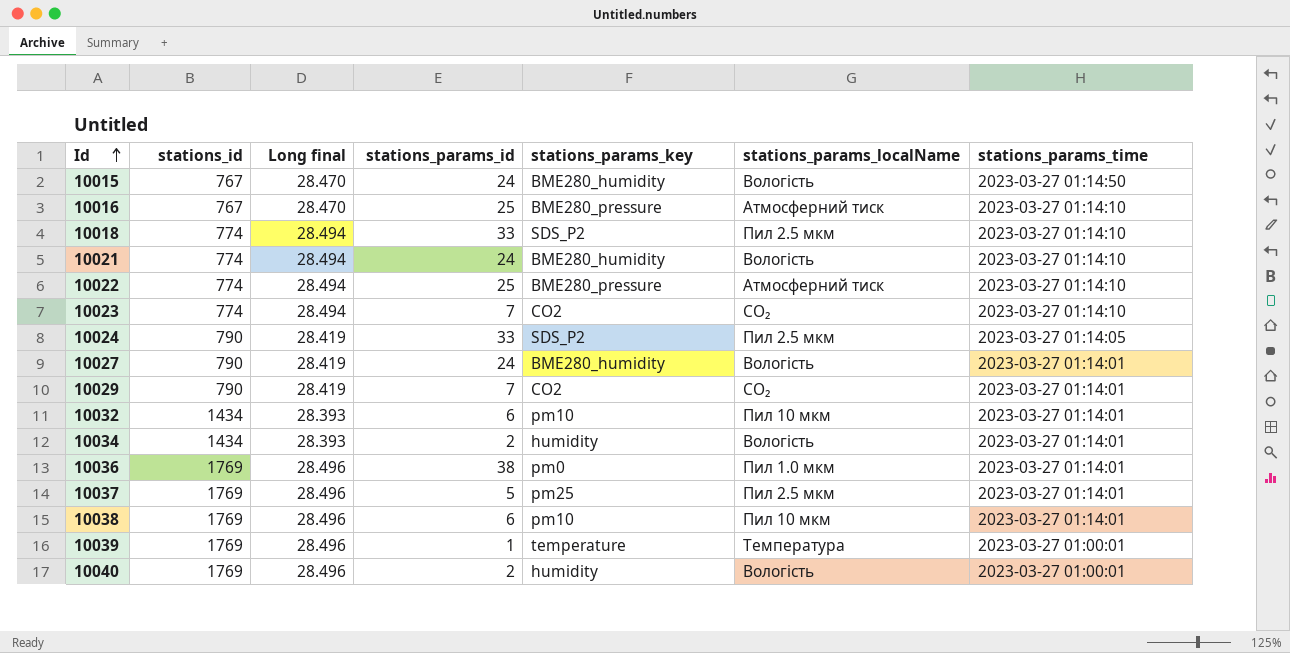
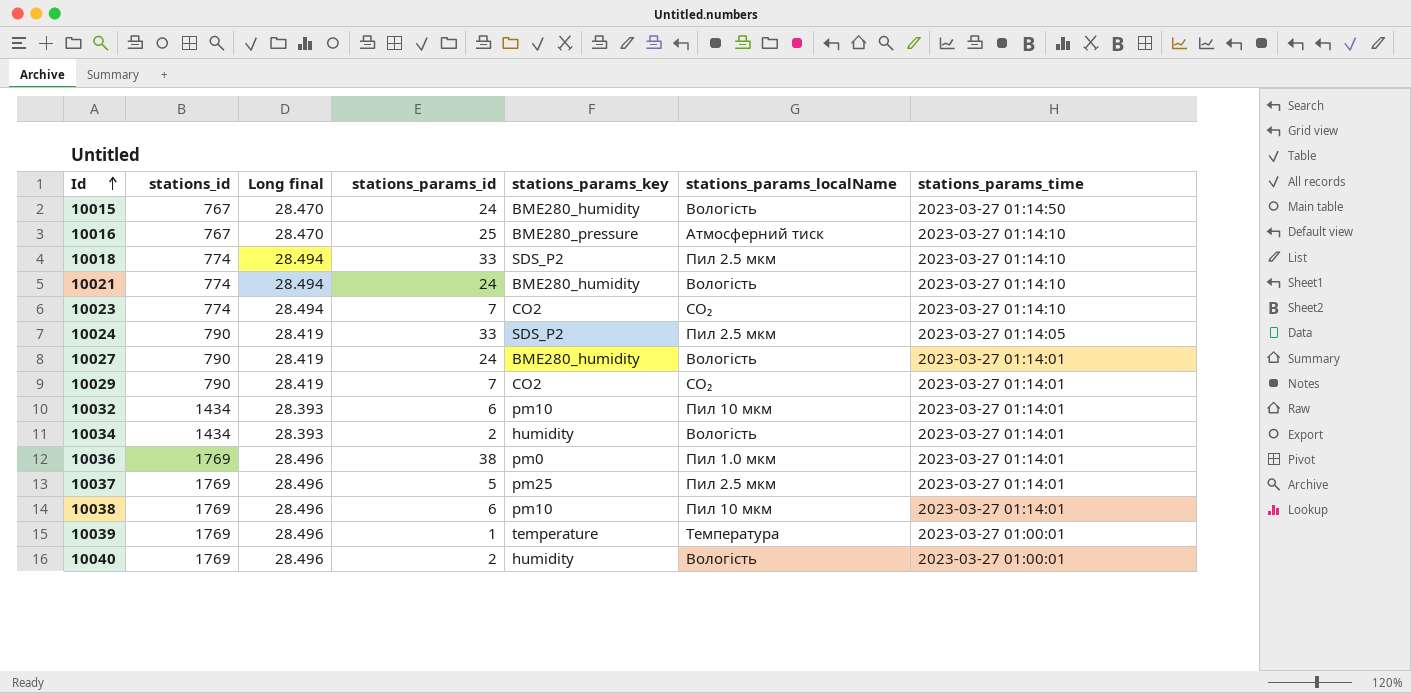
row 10022: 774 | 28.494 | 25 | BME280_pressure | Атмосферний тиск | 2023-03-27 01:14:10 -> none

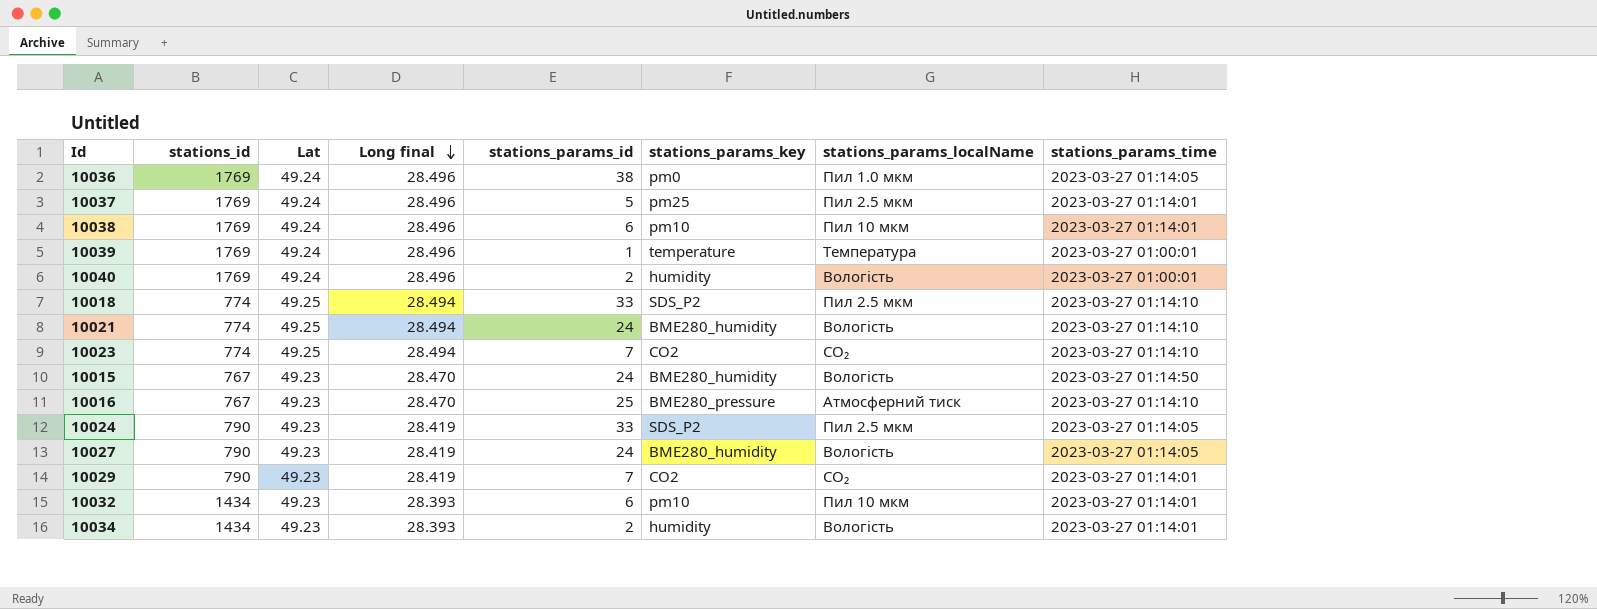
row order: Id ascending -> Long final descending
column Lat | position: none -> 3
10036 | stations_params_time: 2023-03-27 01:14:01 -> 2023-03-27 01:14:05
10027 | stations_params_time: 2023-03-27 01:14:01 -> 2023-03-27 01:14:05

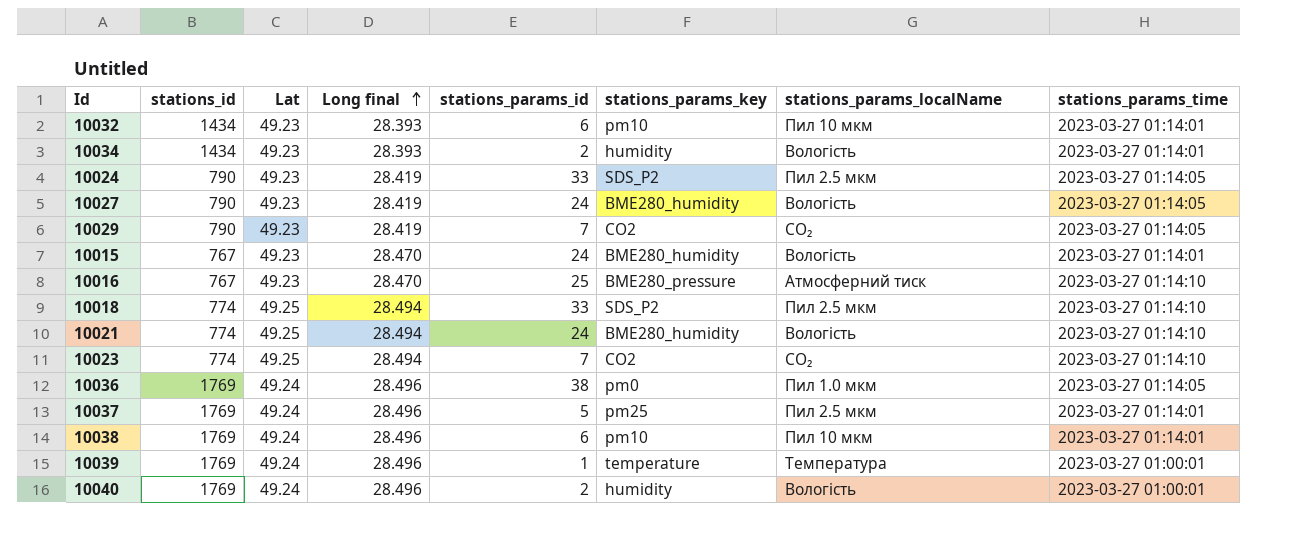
row order: Long final descending -> Long final ascending
10029 | stations_params_time: 2023-03-27 01:14:01 -> 2023-03-27 01:14:05
10015 | stations_params_time: 2023-03-27 01:14:50 -> 2023-03-27 01:14:01

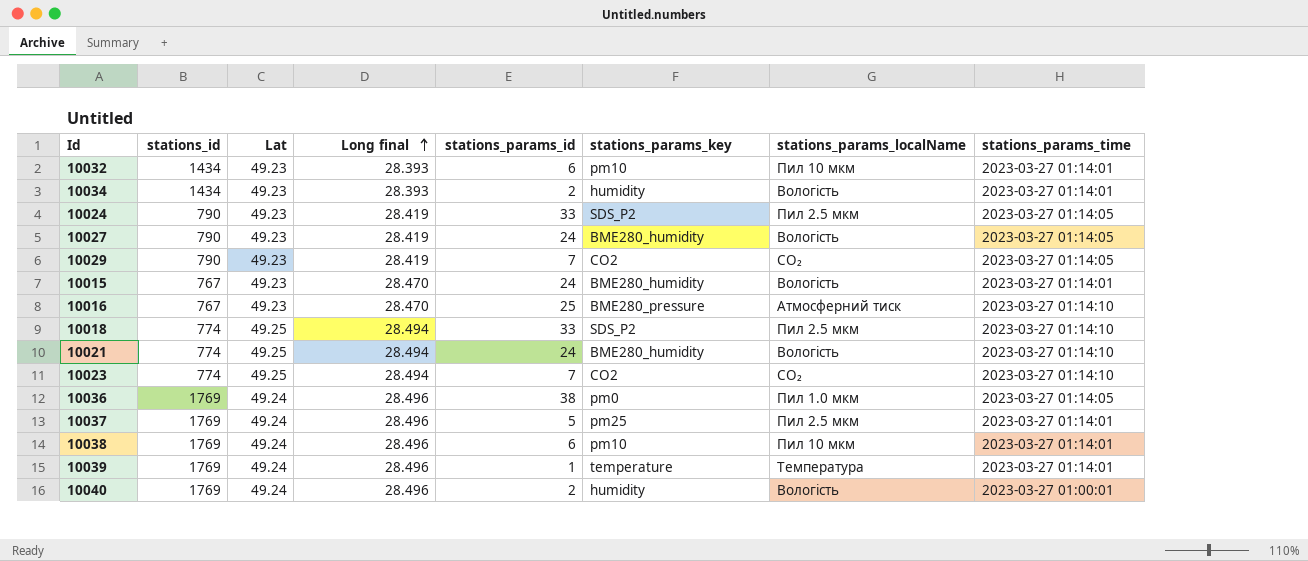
10039 | stations_params_time: 2023-03-27 01:00:01 -> 2023-03-27 01:14:01

